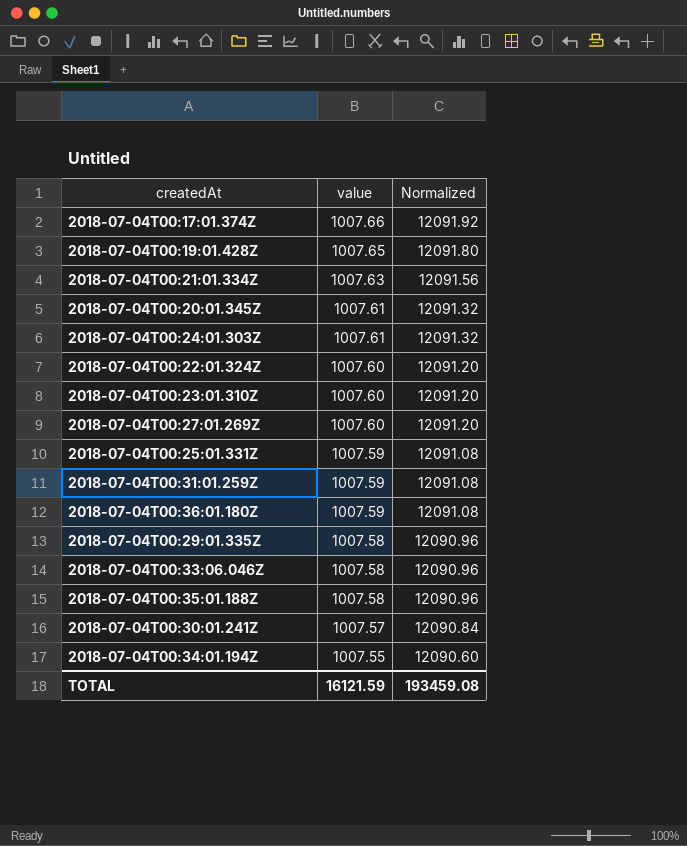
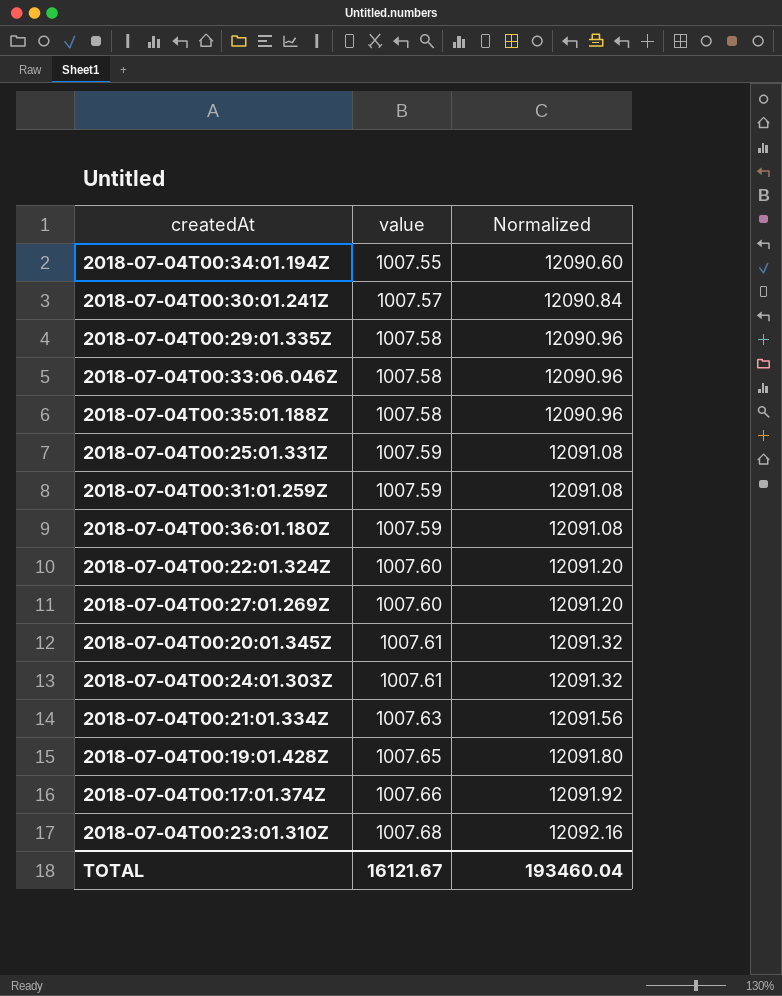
row order: value descending -> value ascending
2018-07-04T00:23:01.310Z | value: 1007.60 -> 1007.68
2018-07-04T00:23:01.310Z | Normalized: 12091.20 -> 12092.16
TOTAL | value: 16121.59 -> 16121.67
TOTAL | Normalized: 193459.08 -> 193460.04

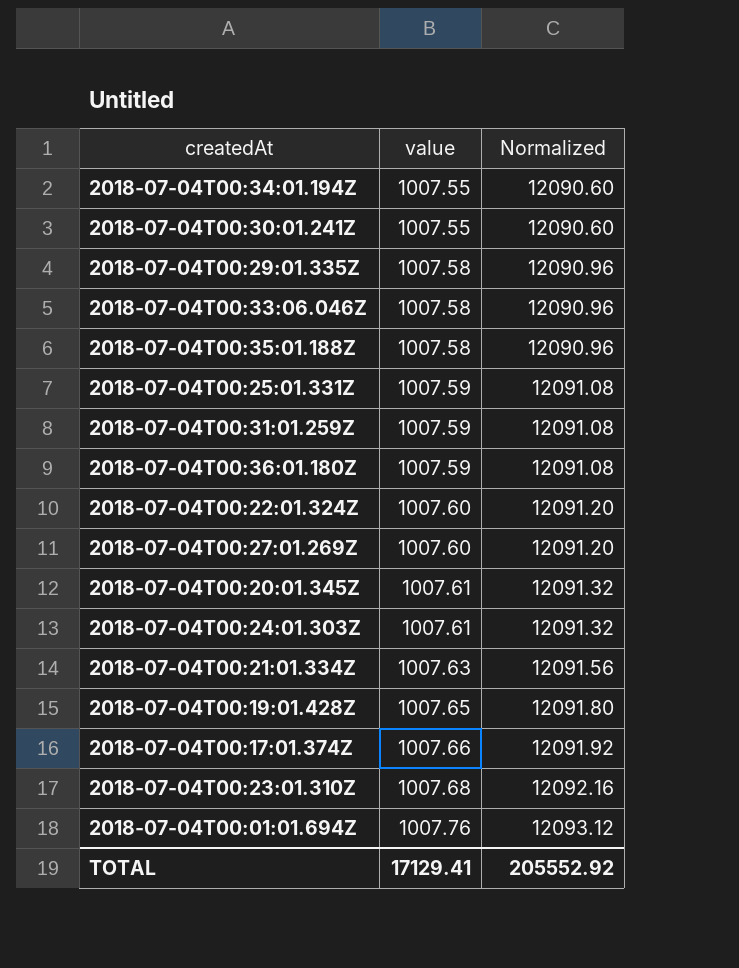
2018-07-04T00:30:01.241Z | value: 1007.57 -> 1007.55
2018-07-04T00:30:01.241Z | Normalized: 12090.84 -> 12090.60
row 2018-07-04T00:01:01.694Z: none -> 1007.76 | 12093.12
TOTAL | value: 16121.67 -> 17129.41
TOTAL | Normalized: 193460.04 -> 205552.92

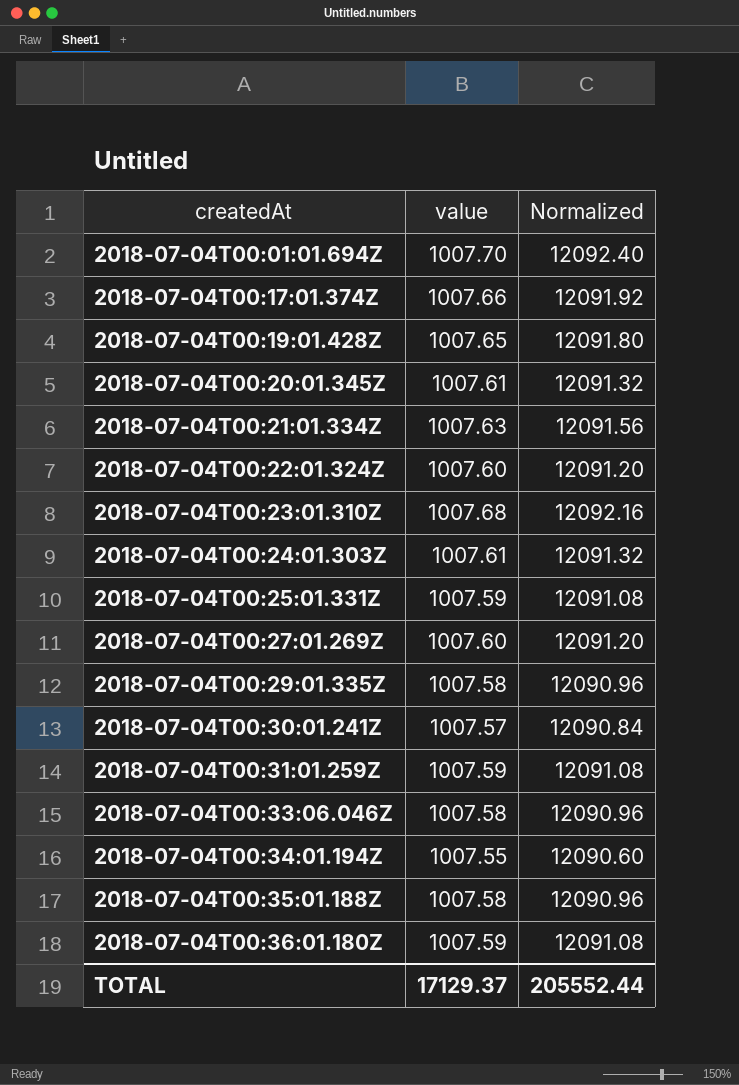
row order: value ascending -> createdAt ascending
2018-07-04T00:01:01.694Z | value: 1007.76 -> 1007.70
2018-07-04T00:01:01.694Z | Normalized: 12093.12 -> 12092.40
2018-07-04T00:30:01.241Z | value: 1007.55 -> 1007.57
2018-07-04T00:30:01.241Z | Normalized: 12090.60 -> 12090.84
TOTAL | value: 17129.41 -> 17129.37
TOTAL | Normalized: 205552.92 -> 205552.44

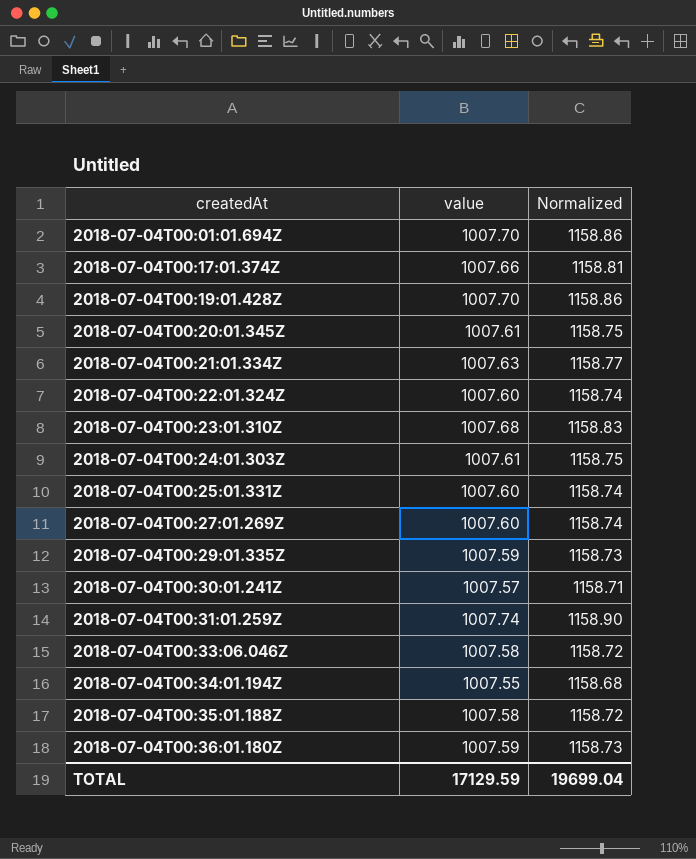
column Normalized | formula: [value] * 12 -> [value] * 1.15
2018-07-04T00:19:01.428Z | value: 1007.65 -> 1007.70
2018-07-04T00:25:01.331Z | value: 1007.59 -> 1007.60
2018-07-04T00:29:01.335Z | value: 1007.58 -> 1007.59
2018-07-04T00:31:01.259Z | value: 1007.59 -> 1007.74
TOTAL | value: 17129.37 -> 17129.59
TOTAL | Normalized: 205552.44 -> 19699.04

